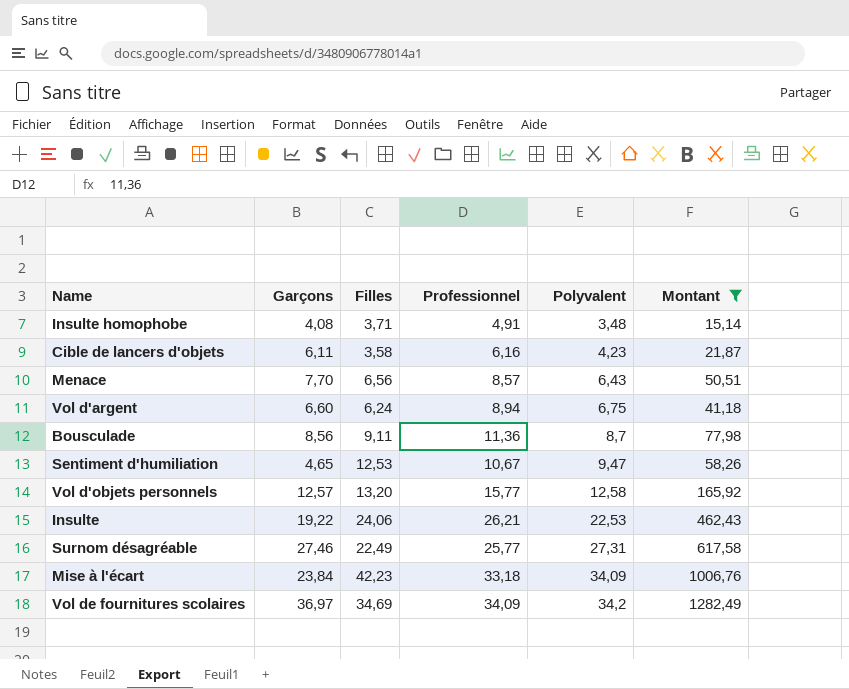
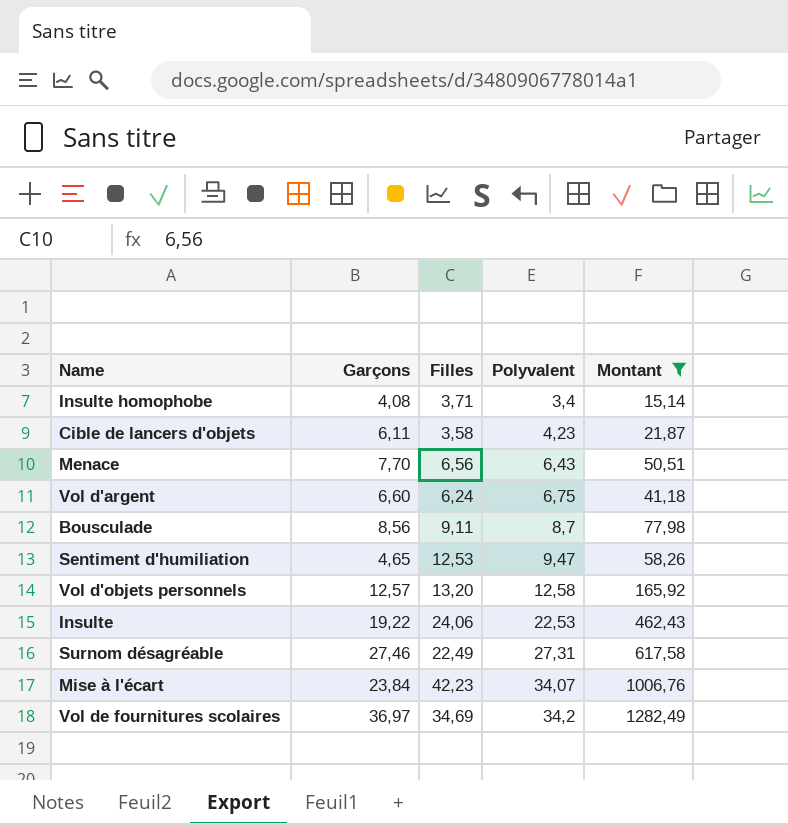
column Professionnel | position: 4 -> none
Insulte homophobe | Polyvalent: 3,48 -> 3,4
Mise à l'écart | Polyvalent: 34,09 -> 34,07

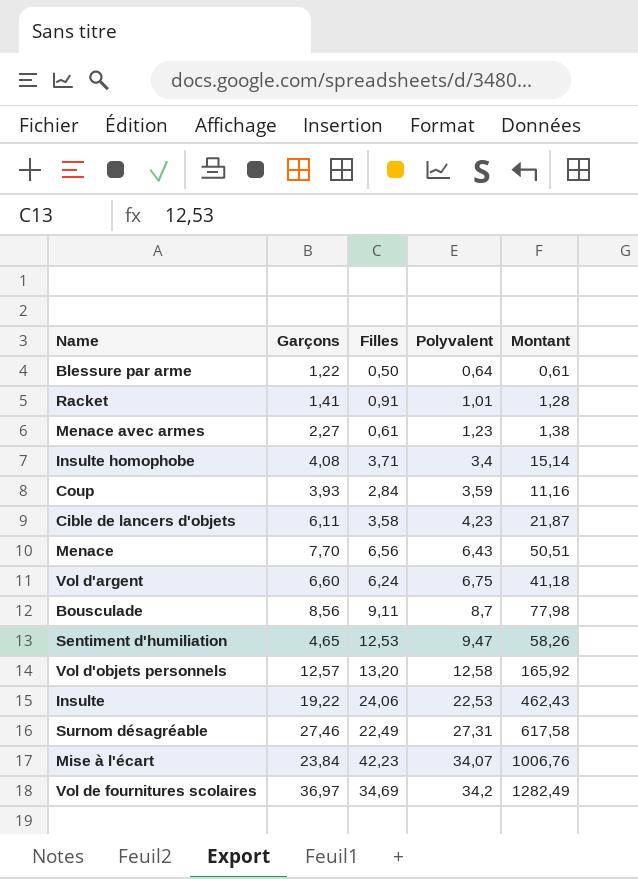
filter: Montant >= 15,14 -> none

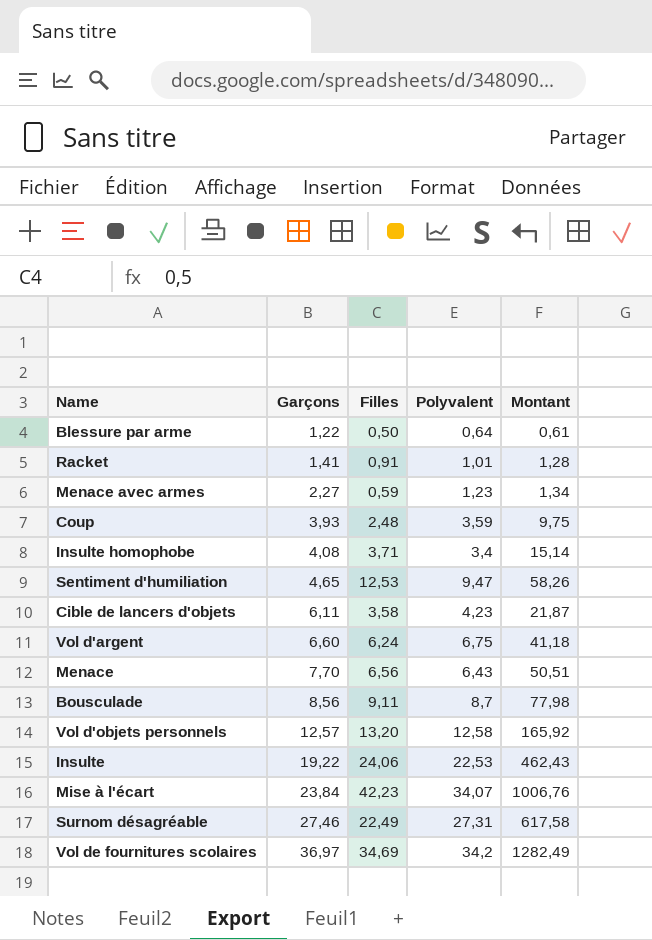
row order: Polyvalent ascending -> Garçons ascending
Menace avec armes | Filles: 0,61 -> 0,59
Menace avec armes | Montant: 1,38 -> 1,34
Coup | Filles: 2,84 -> 2,48
Coup | Montant: 11,16 -> 9,75

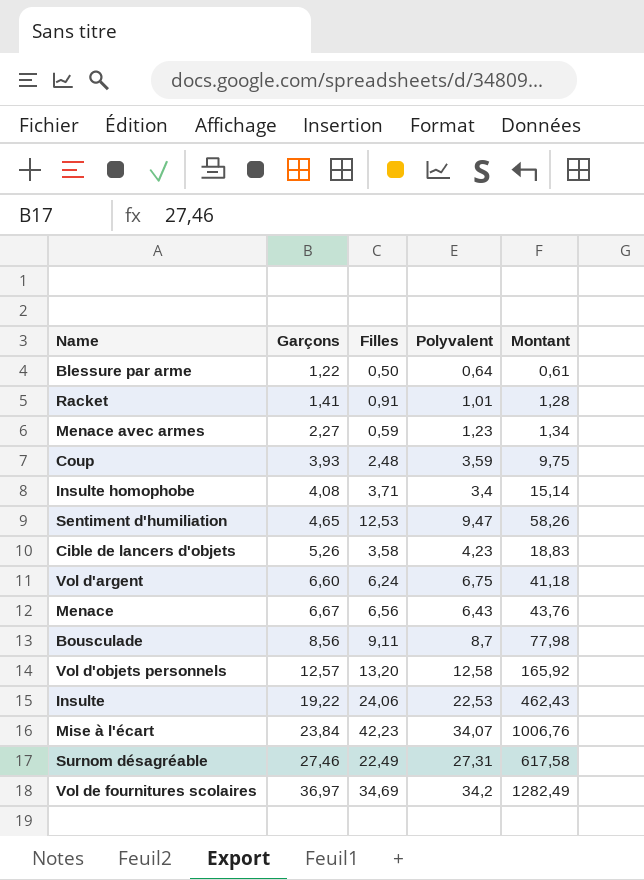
Cible de lancers d'objets | Garçons: 6,11 -> 5,26
Cible de lancers d'objets | Montant: 21,87 -> 18,83
Menace | Garçons: 7,70 -> 6,67
Menace | Montant: 50,51 -> 43,76

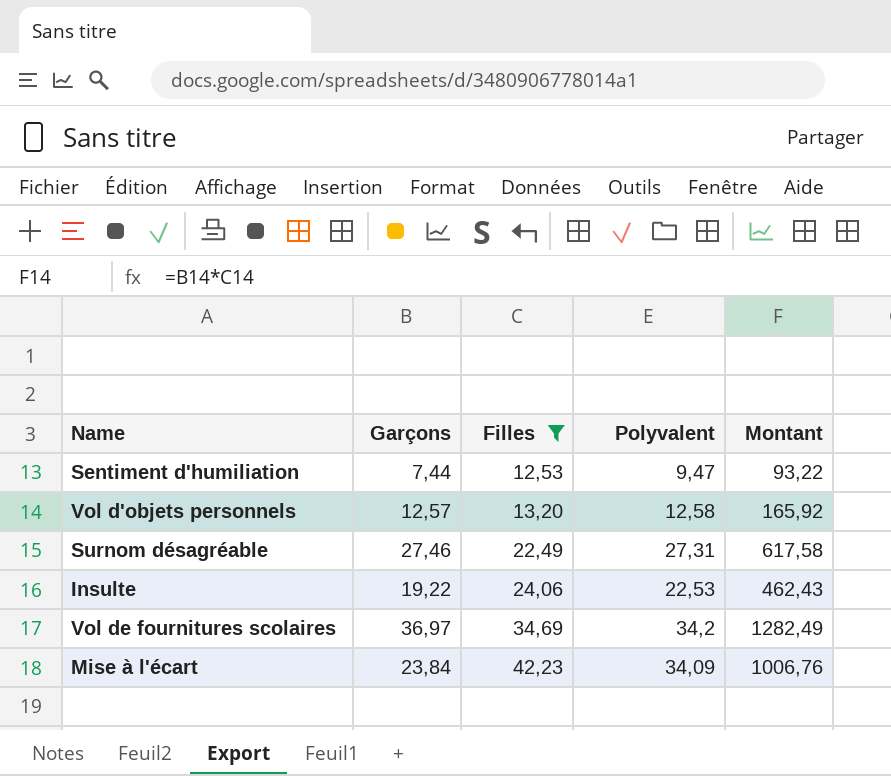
filter: none -> Filles >= 12,53
row order: Garçons ascending -> Filles ascending
Sentiment d'humiliation | Garçons: 4,65 -> 7,44
Sentiment d'humiliation | Montant: 58,26 -> 93,22
Mise à l'écart | Polyvalent: 34,07 -> 34,09

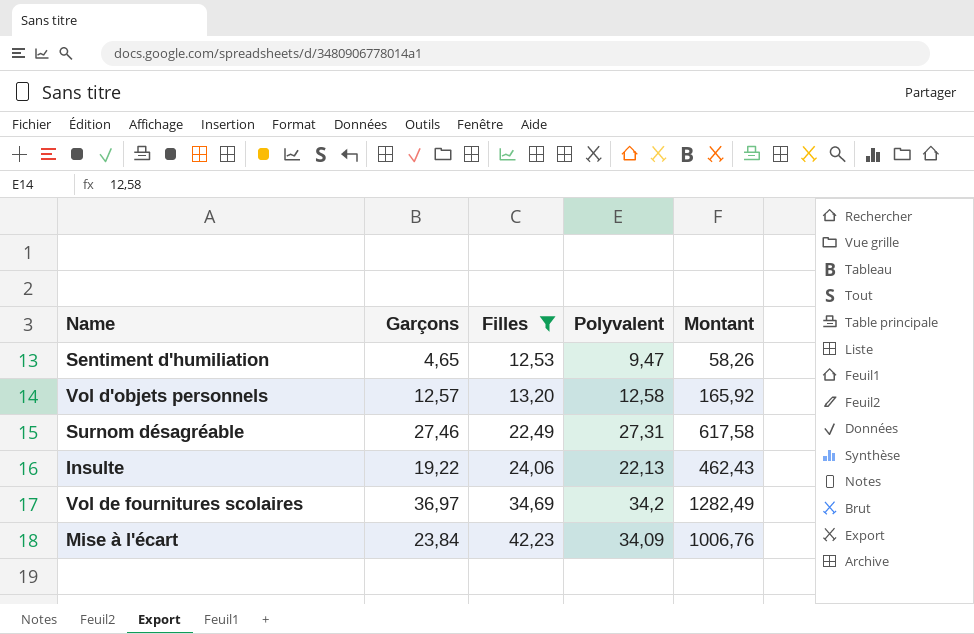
Sentiment d'humiliation | Garçons: 7,44 -> 4,65
Sentiment d'humiliation | Montant: 93,22 -> 58,26
Insulte | Polyvalent: 22,53 -> 22,13

